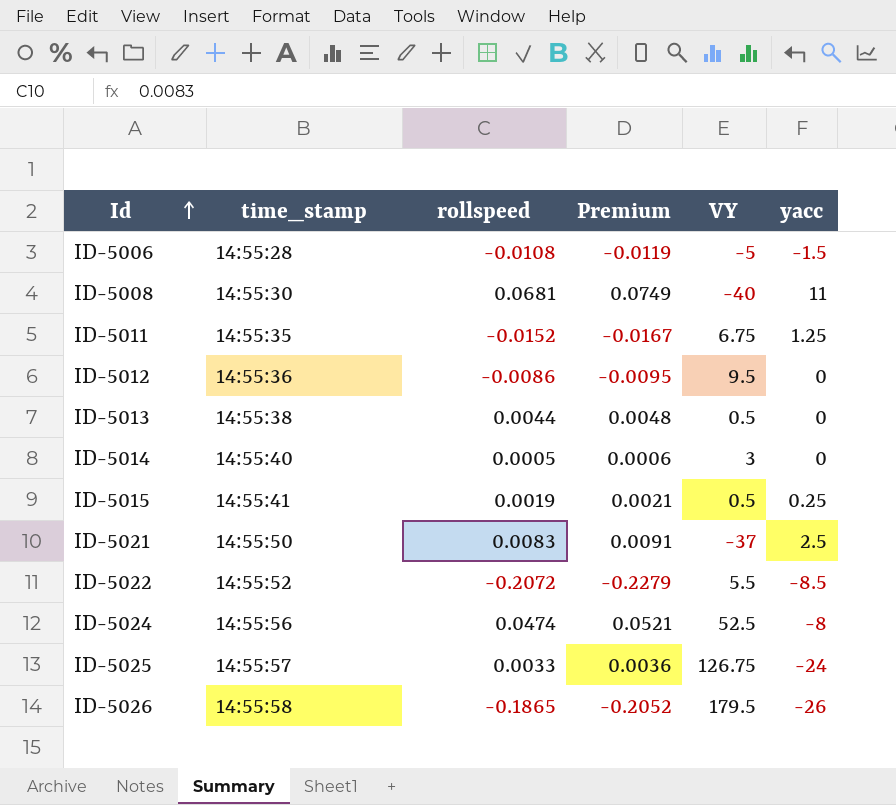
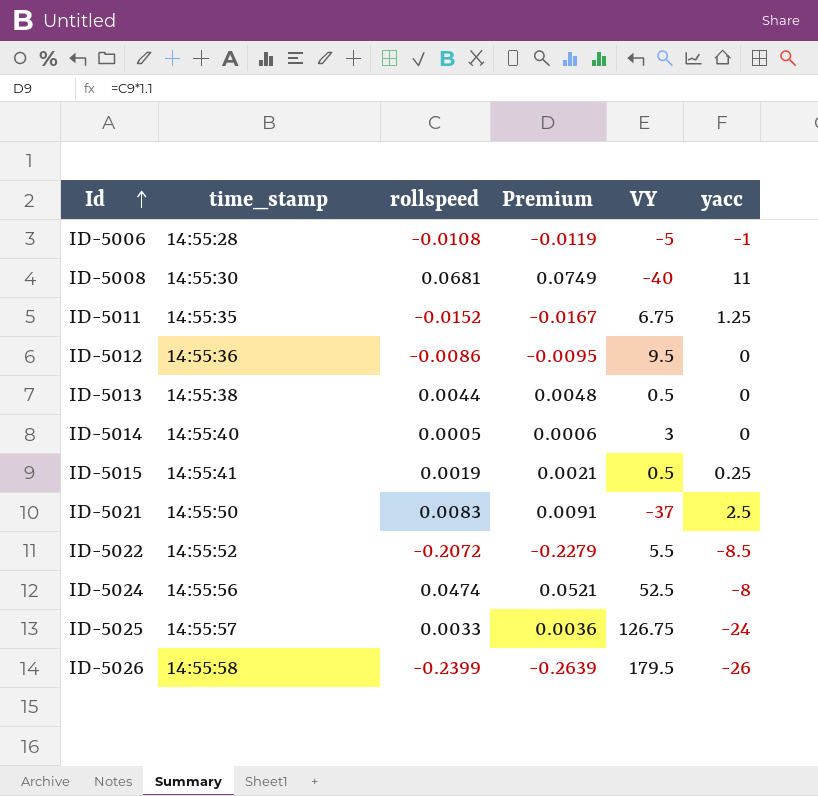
ID-5006 | yacc: -1.5 -> -1
ID-5026 | rollspeed: -0.1865 -> -0.2399
ID-5026 | Premium: -0.2052 -> -0.2639

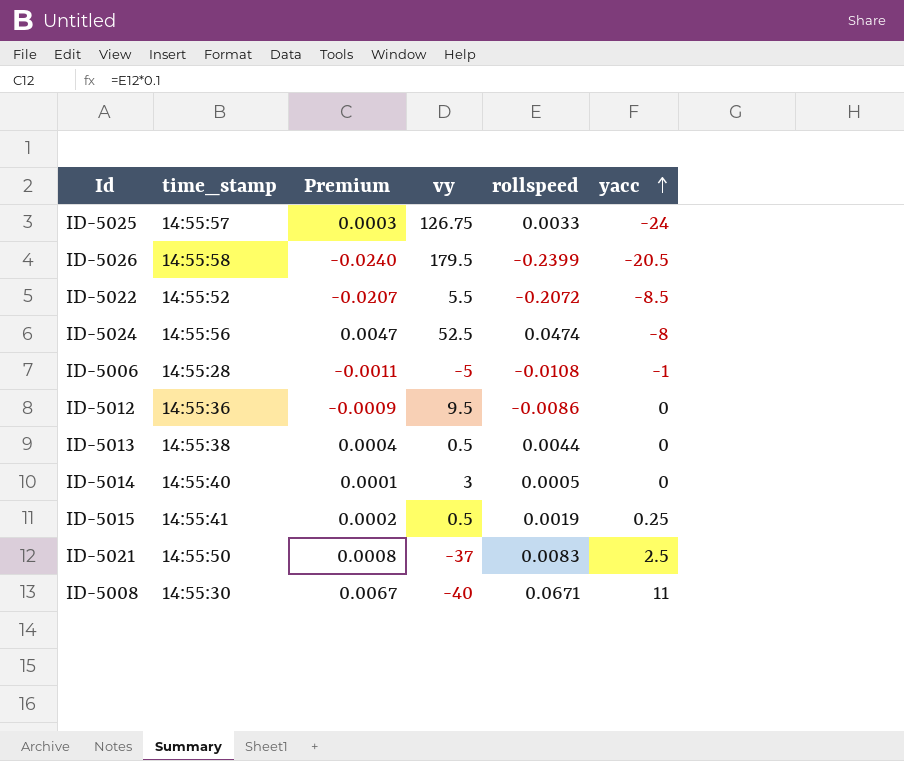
row order: Id ascending -> yacc ascending
column Premium | formula: [rollspeed] * 1.1 -> [rollspeed] * 0.1
column name: VY -> vy
column rollspeed | position: 3 -> 5
row ID-5011: 14:55:35 | -0.0152 | -0.0167 | 6.75 | 1.25 -> none
ID-5026 | yacc: -26 -> -20.5
ID-5008 | rollspeed: 0.0681 -> 0.0671

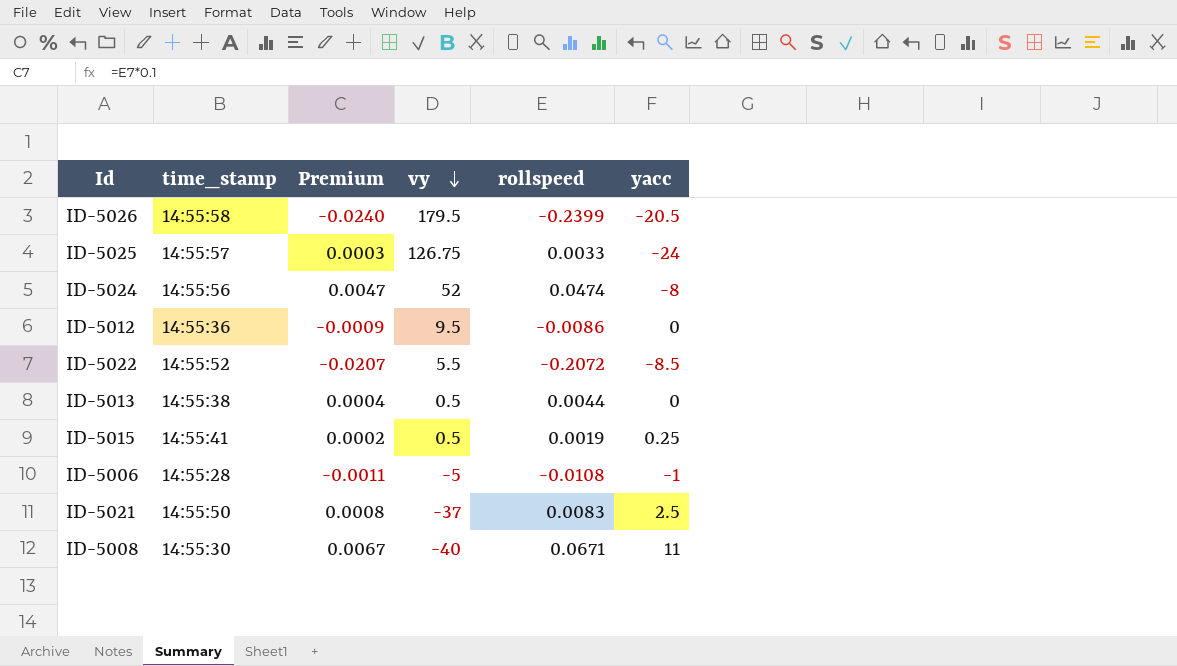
row order: yacc ascending -> vy descending
row ID-5014: 14:55:40 | 0.0001 | 3 | 0.0005 | 0 -> none
ID-5024 | vy: 52.5 -> 52

